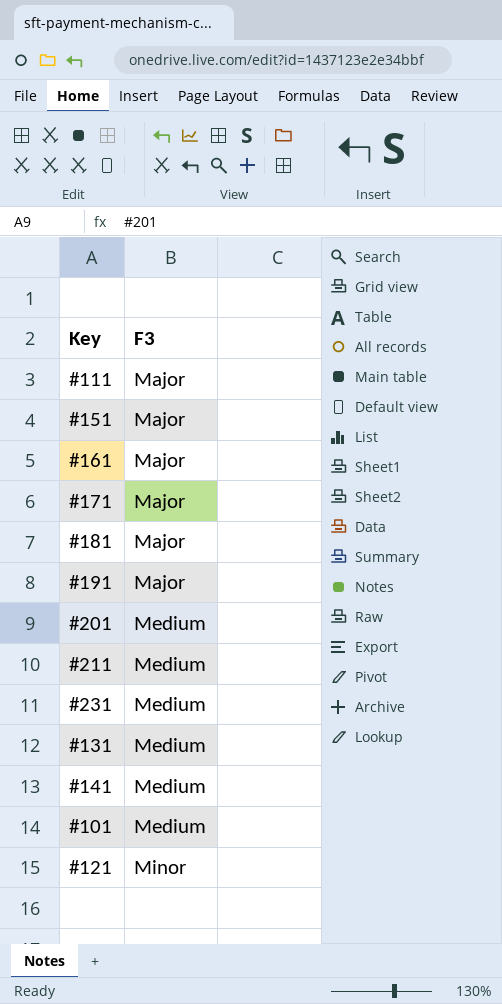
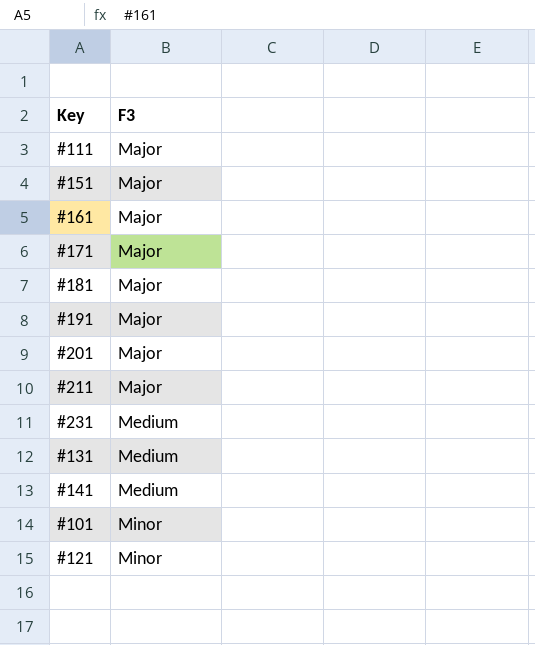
#201 | F3: Medium -> Major
#211 | F3: Medium -> Major
#101 | F3: Medium -> Minor

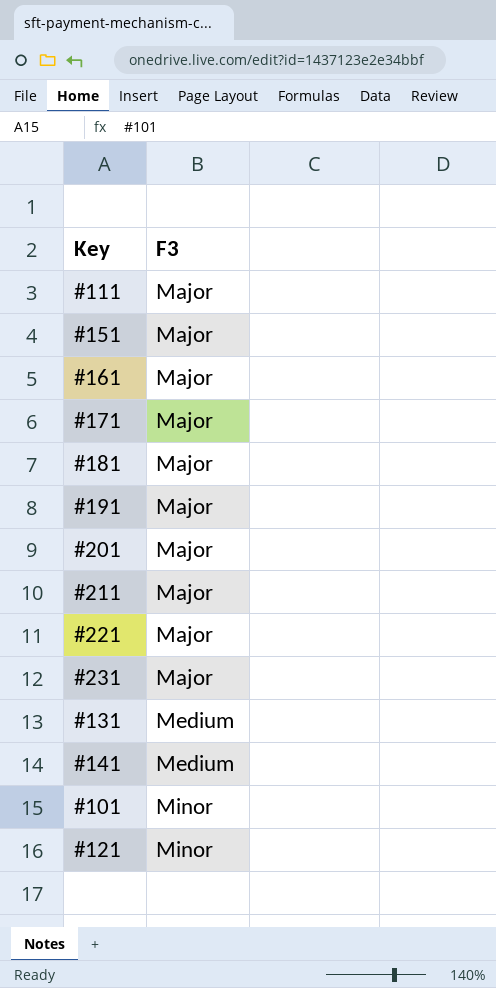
row #221: none -> Major
#231 | F3: Medium -> Major

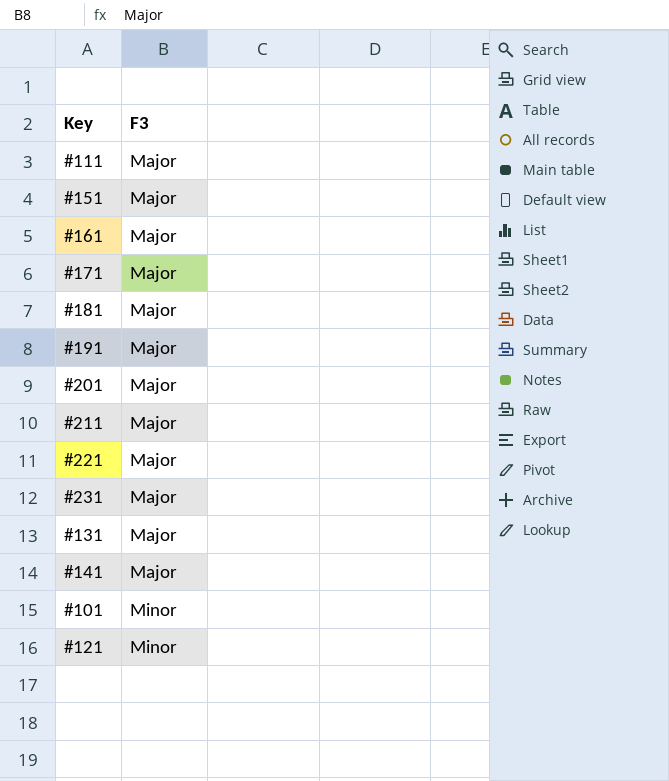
#131 | F3: Medium -> Major
#141 | F3: Medium -> Major

